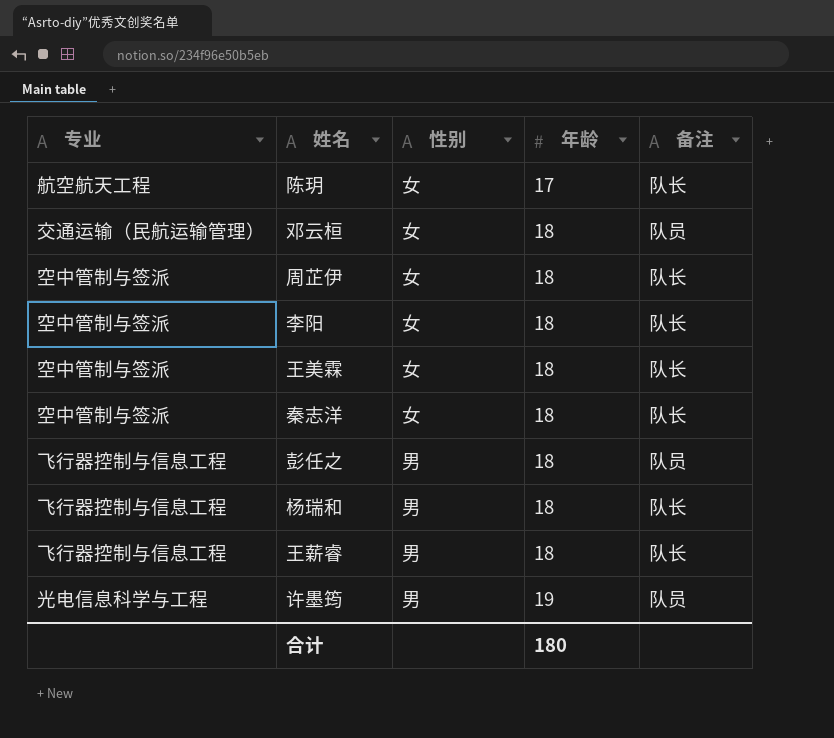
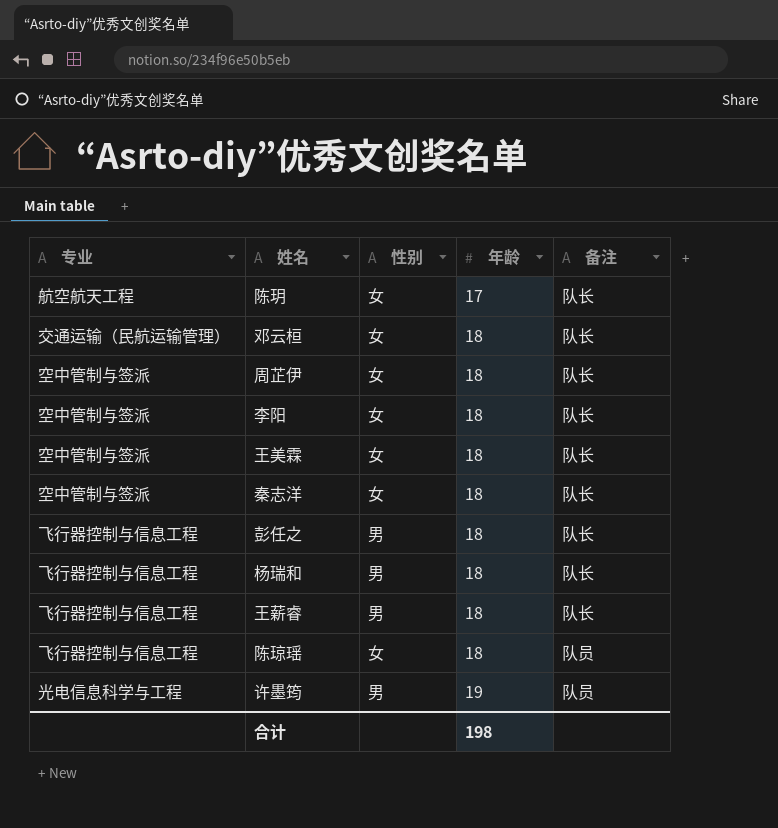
邓云桓 | 备注: 队员 -> 队长
彭任之 | 备注: 队员 -> 队长
row 陈琼瑶: none -> 飞行器控制与信息工程 | 女 | 18 | 队员
合计 | 年龄: 180 -> 198

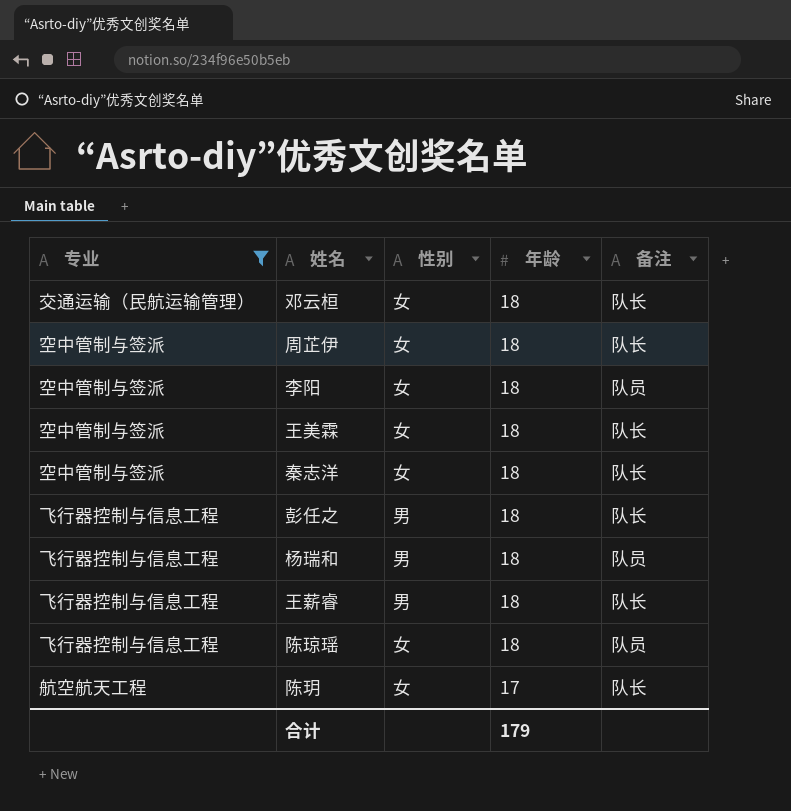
filter: none -> 专业 != 光电信息科学与工程
row order: 年龄 ascending -> 年龄 descending
李阳 | 备注: 队长 -> 队员
杨瑞和 | 备注: 队长 -> 队员
合计 | 年龄: 198 -> 179

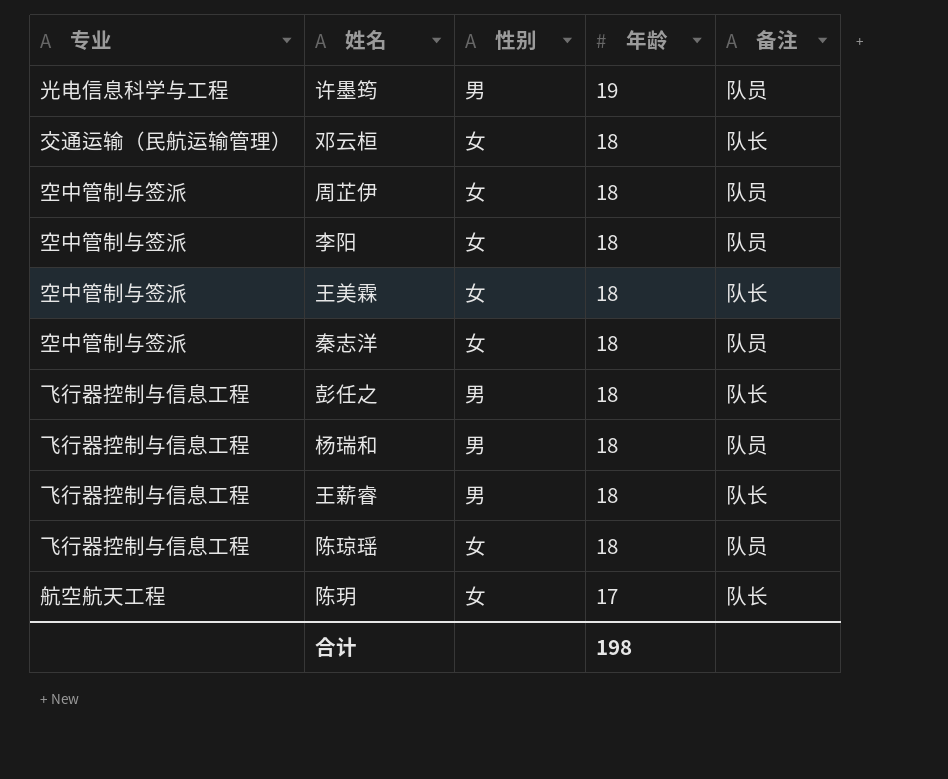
filter: 专业 != 光电信息科学与工程 -> none
周芷伊 | 备注: 队长 -> 队员
秦志洋 | 备注: 队长 -> 队员
合计 | 年龄: 179 -> 198

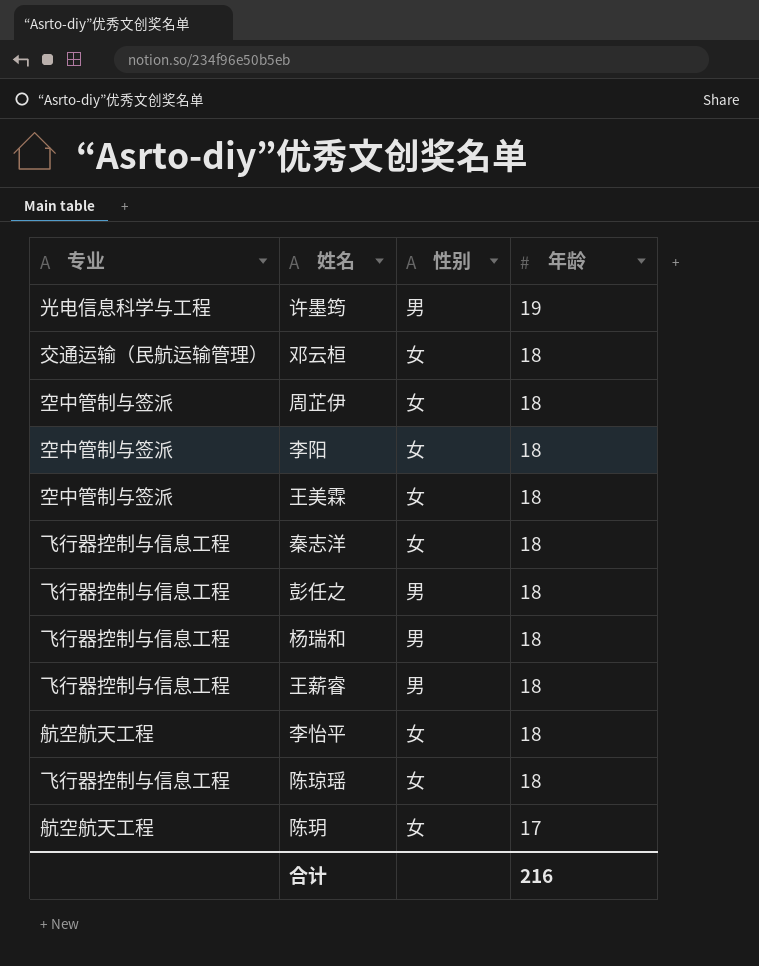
column 备注 | position: 5 -> none
秦志洋 | 专业: 空中管制与签派 -> 飞行器控制与信息工程
row 李怡平: none -> 航空航天工程 | 女 | 18
合计 | 年龄: 198 -> 216

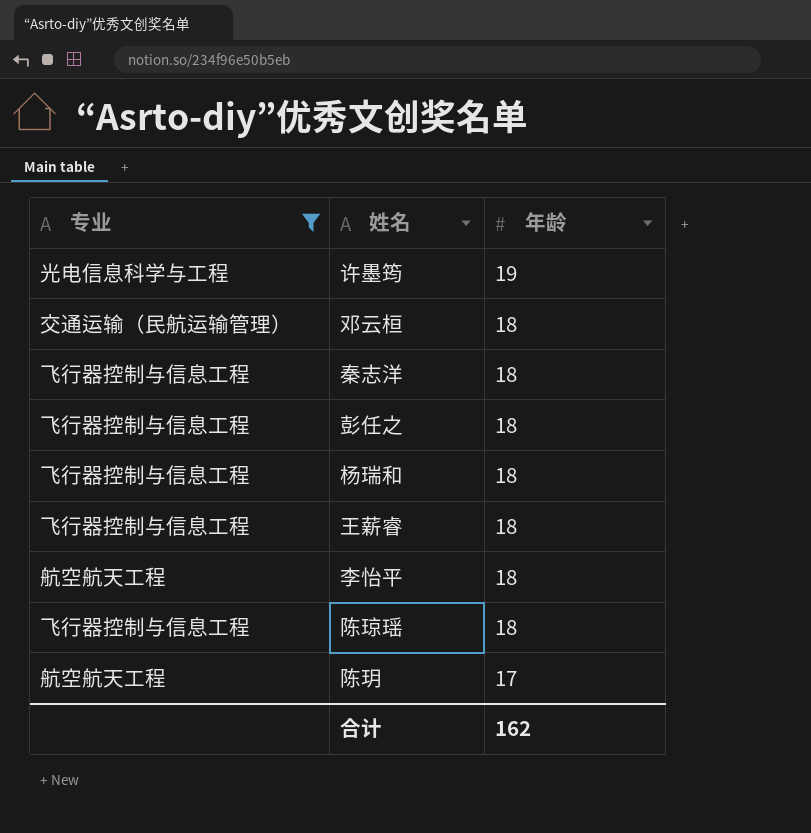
filter: none -> 专业 != 空中管制与签派
column 性别 | position: 3 -> none
合计 | 年龄: 216 -> 162

